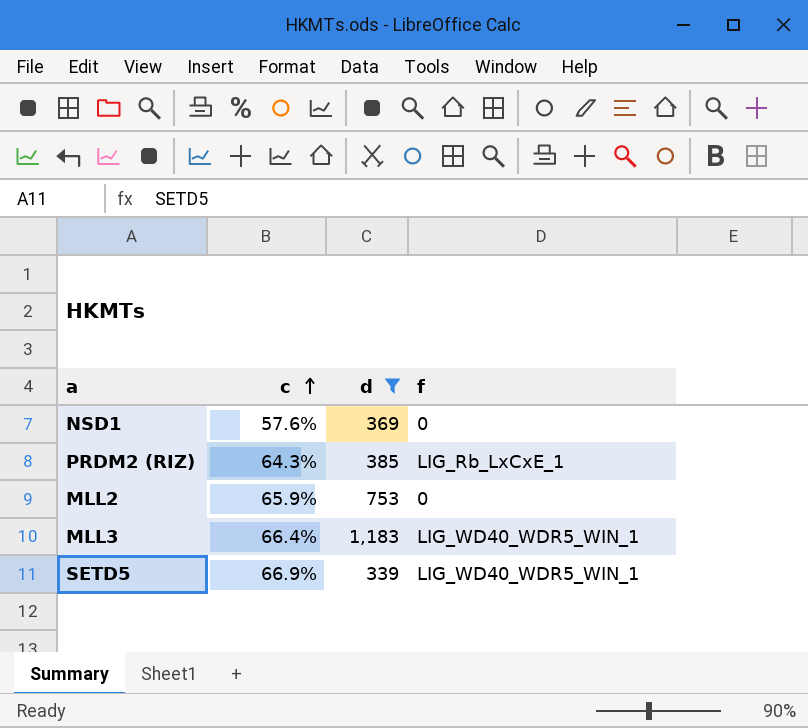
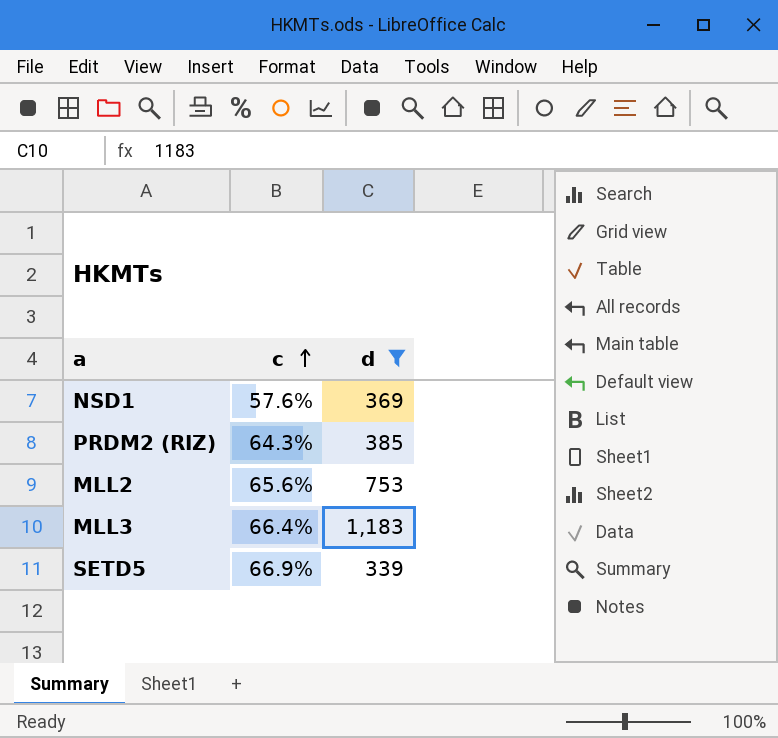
column f | position: 4 -> none
MLL2 | c: 65.9% -> 65.6%

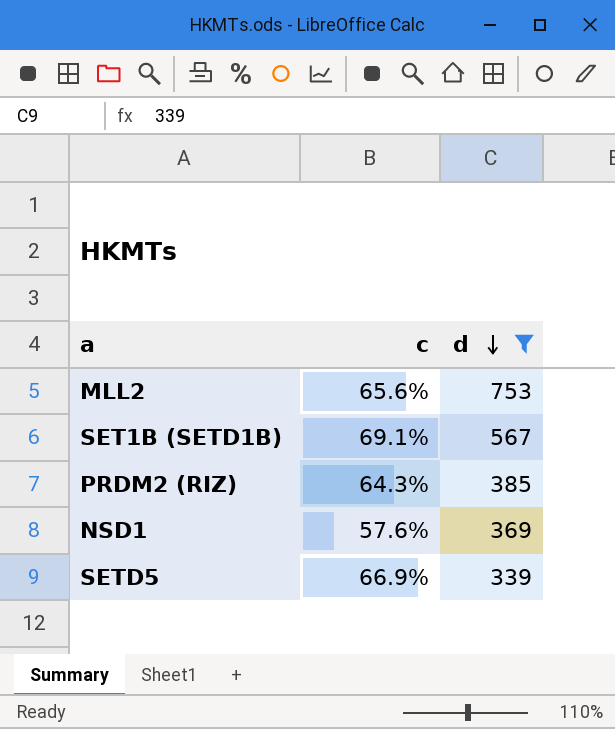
row order: c ascending -> d descending
row MLL3: 66.4% | 1,183 -> none
row SET1B (SETD1B): none -> 69.1% | 567

